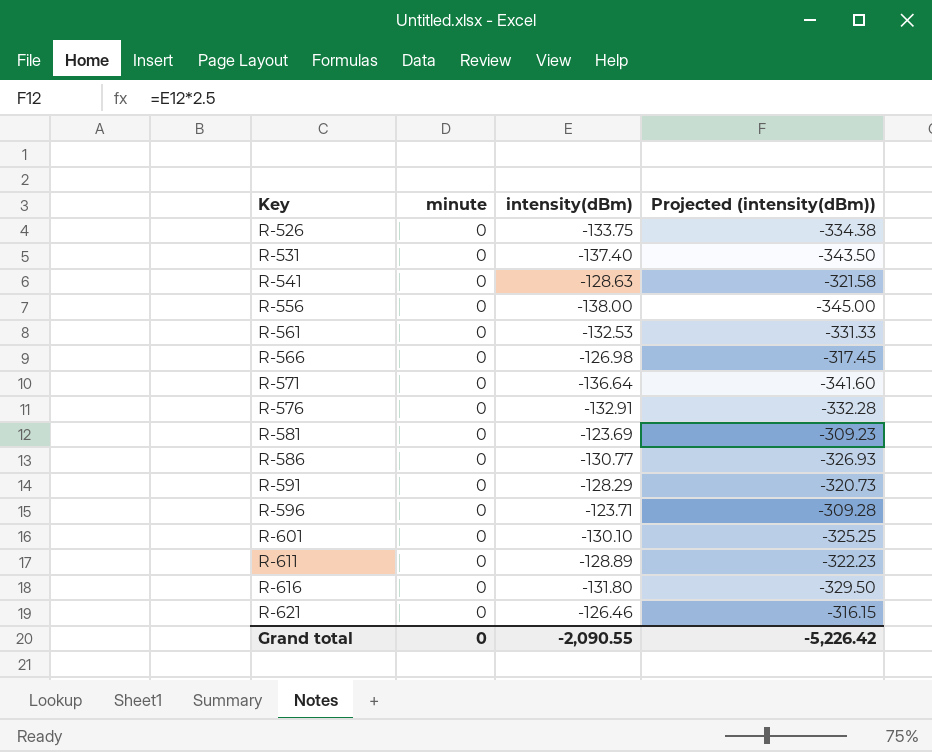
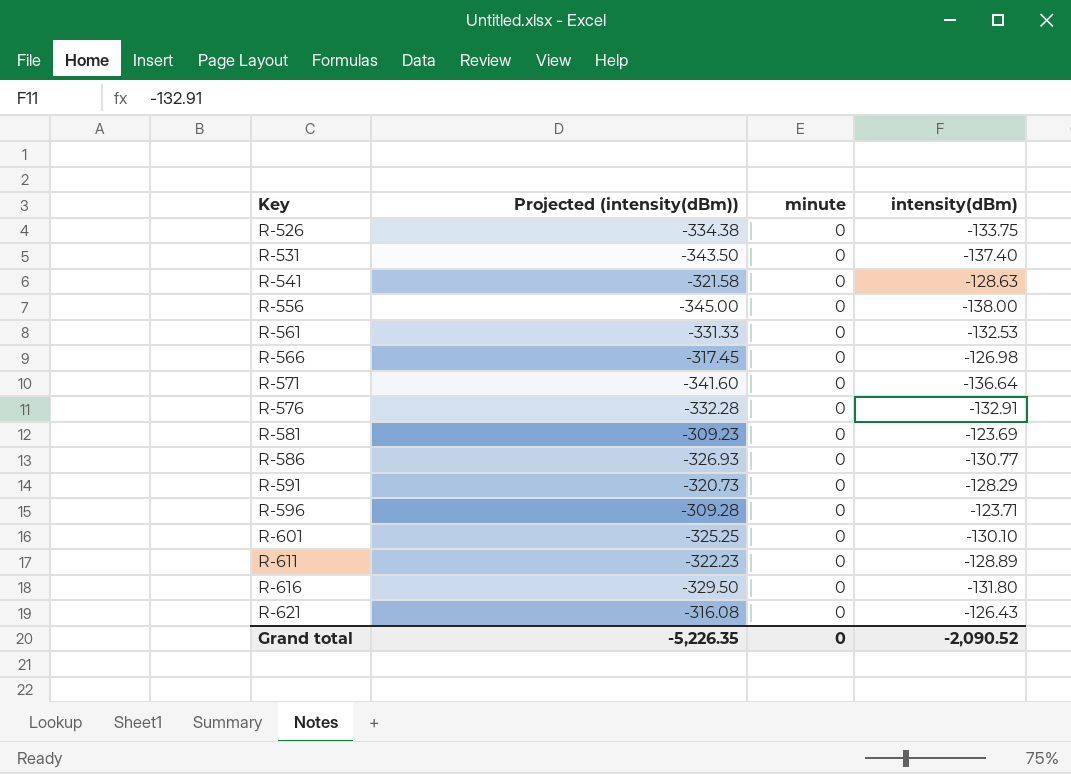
column Projected (intensity(dBm)) | position: 4 -> 2
R-621 | Projected (intensity(dBm)): -316.15 -> -316.08
R-621 | intensity(dBm): -126.46 -> -126.43
Grand total | Projected (intensity(dBm)): -5,226.42 -> -5,226.35
Grand total | intensity(dBm): -2,090.55 -> -2,090.52

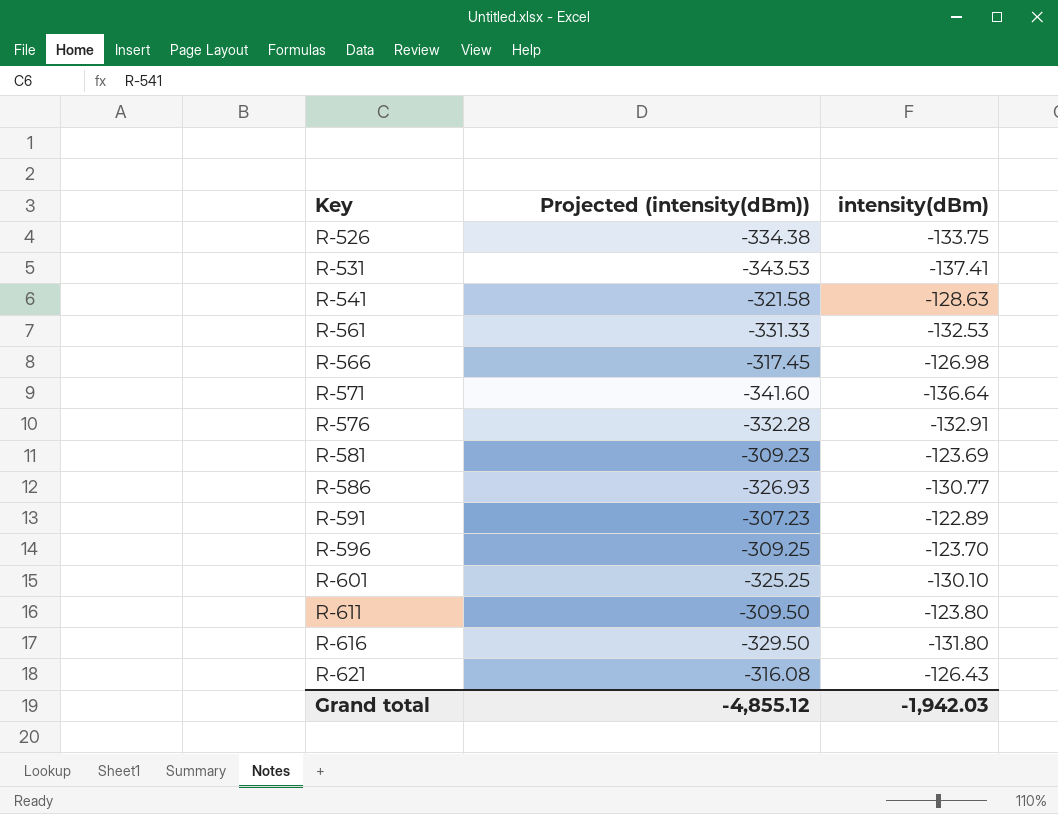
column minute | position: 3 -> none
row R-556: -345.00 | 0 | -138.00 -> none
R-531 | Projected (intensity(dBm)): -343.50 -> -343.53
R-531 | intensity(dBm): -137.40 -> -137.41
R-591 | Projected (intensity(dBm)): -320.73 -> -307.23
R-591 | intensity(dBm): -128.29 -> -122.89
R-596 | Projected (intensity(dBm)): -309.28 -> -309.25
R-596 | intensity(dBm): -123.71 -> -123.70
R-611 | Projected (intensity(dBm)): -322.23 -> -309.50
R-611 | intensity(dBm): -128.89 -> -123.80
Grand total | Projected (intensity(dBm)): -5,226.35 -> -4,855.12
Grand total | intensity(dBm): -2,090.52 -> -1,942.03

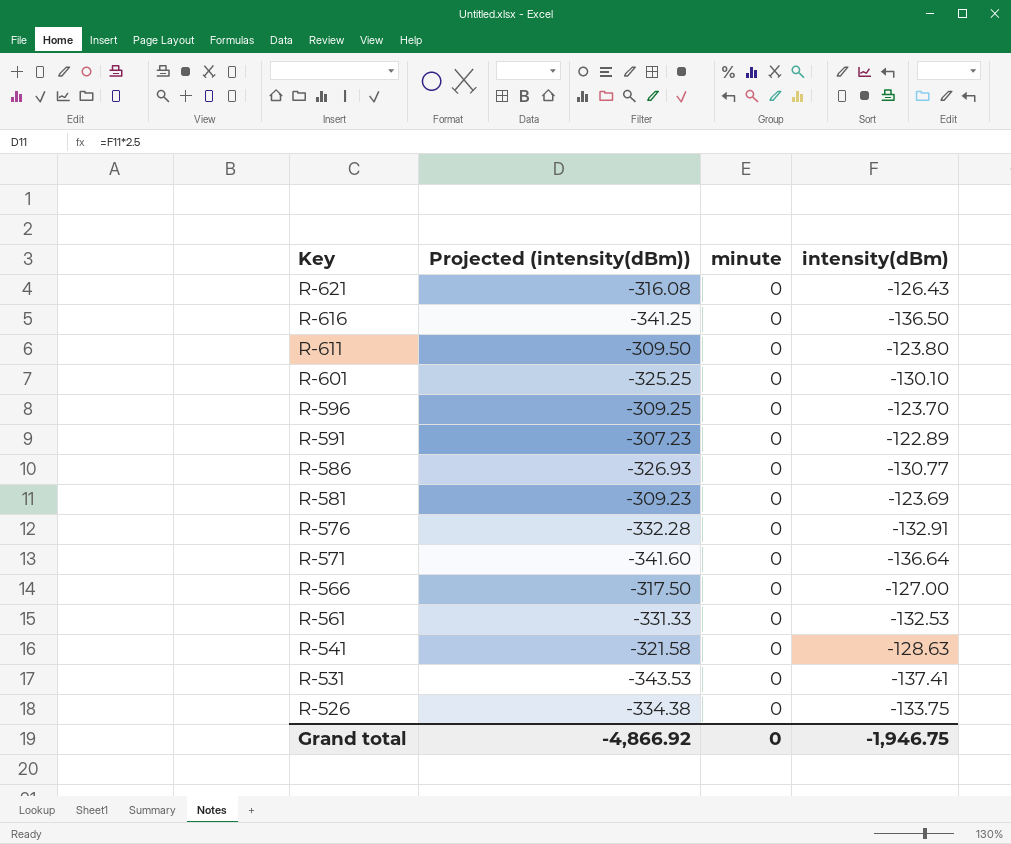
row order: Key ascending -> Key descending
column minute | position: none -> 3
R-616 | Projected (intensity(dBm)): -329.50 -> -341.25
R-616 | intensity(dBm): -131.80 -> -136.50
R-566 | Projected (intensity(dBm)): -317.45 -> -317.50
R-566 | intensity(dBm): -126.98 -> -127.00
Grand total | Projected (intensity(dBm)): -4,855.12 -> -4,866.92
Grand total | intensity(dBm): -1,942.03 -> -1,946.75

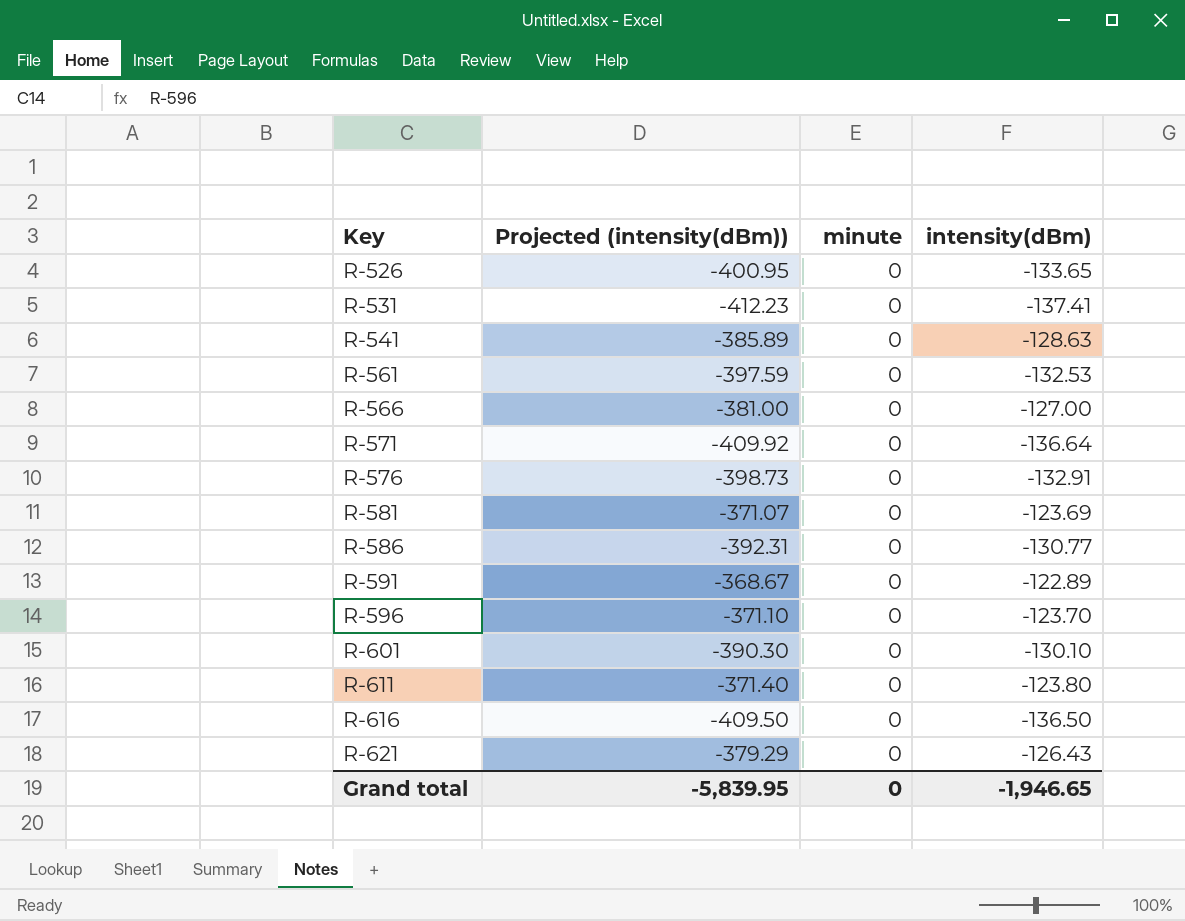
row order: Key descending -> Key ascending
column Projected (intensity(dBm)) | formula: [intensity(dBm)] * 2.5 -> [intensity(dBm)] * 3
R-526 | intensity(dBm): -133.75 -> -133.65
Grand total | Projected (intensity(dBm)): -4,866.92 -> -5,839.95
Grand total | intensity(dBm): -1,946.75 -> -1,946.65

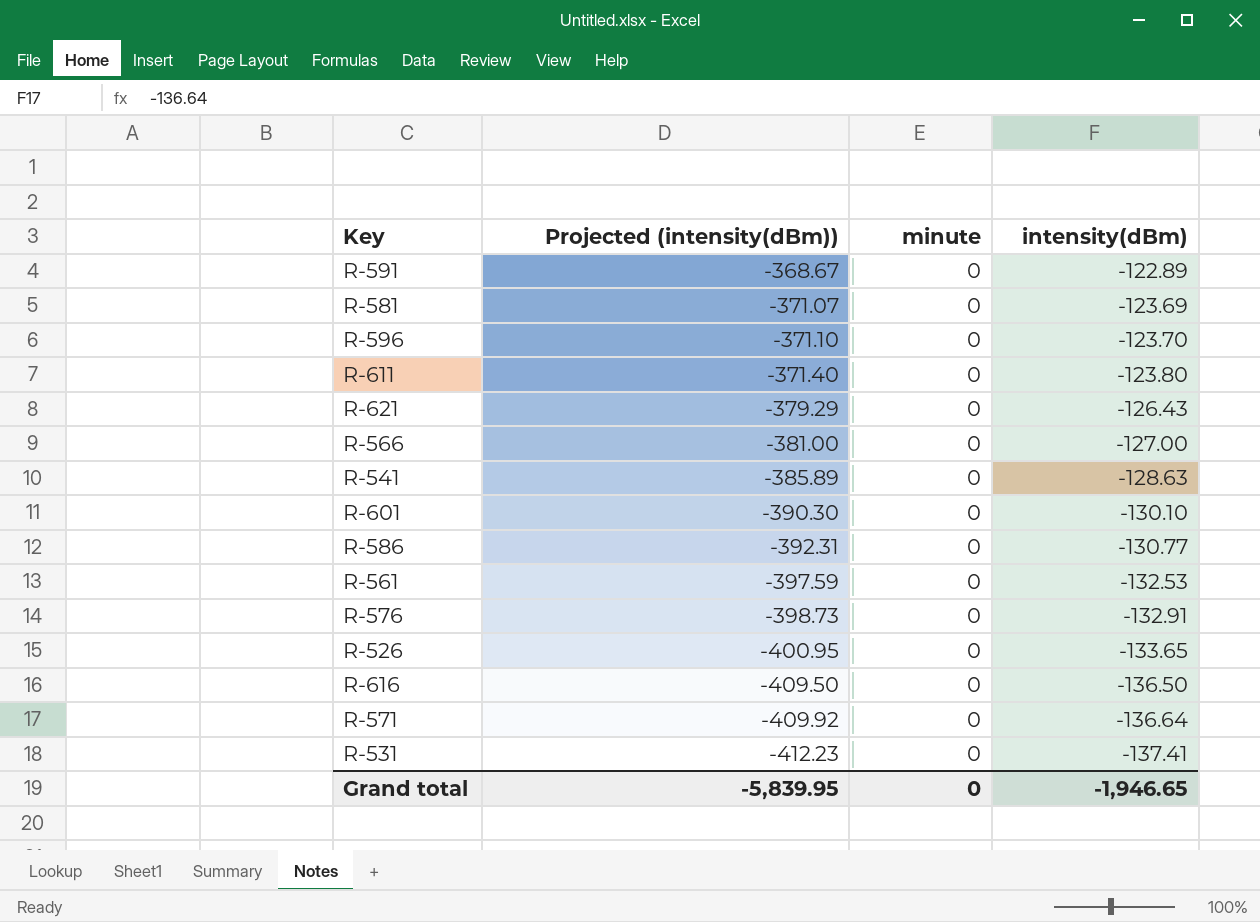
row order: Key ascending -> Projected (intensity(dBm)) descending

